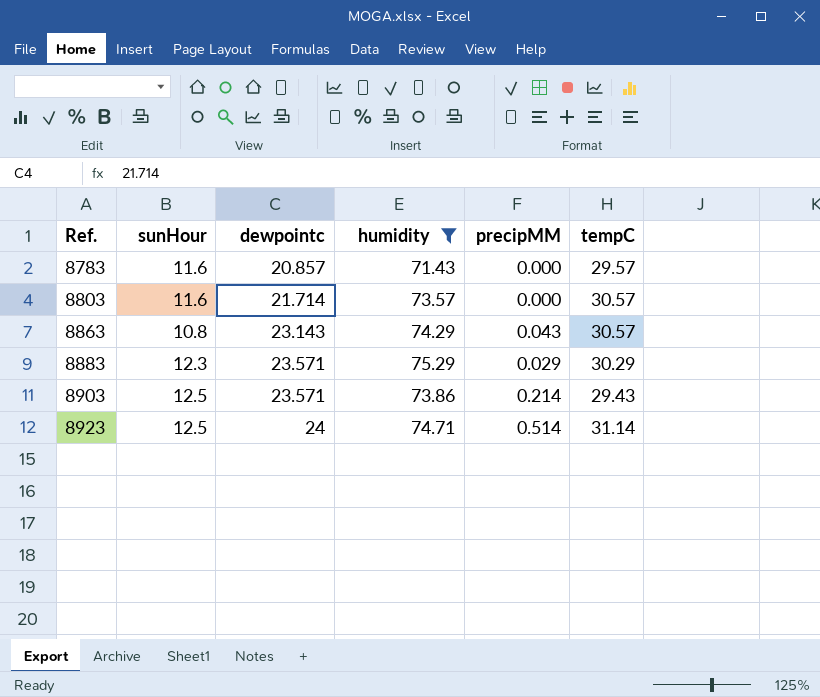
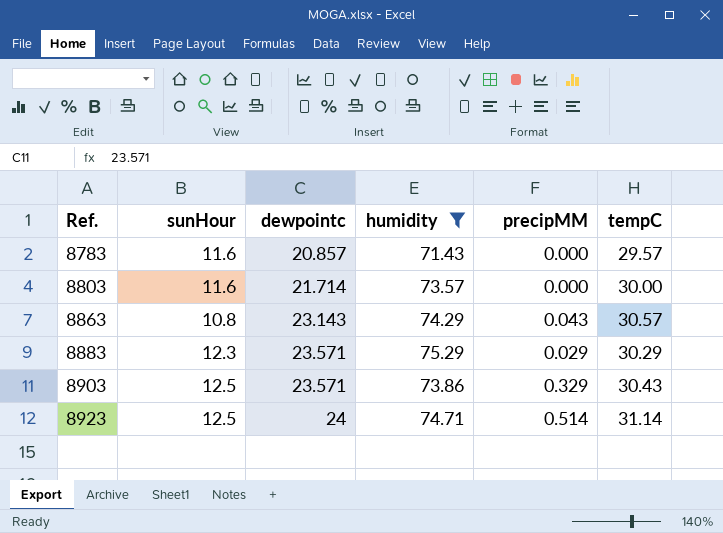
8803 | tempC: 30.57 -> 30.00
8903 | precipMM: 0.214 -> 0.329
8903 | tempC: 29.43 -> 30.43

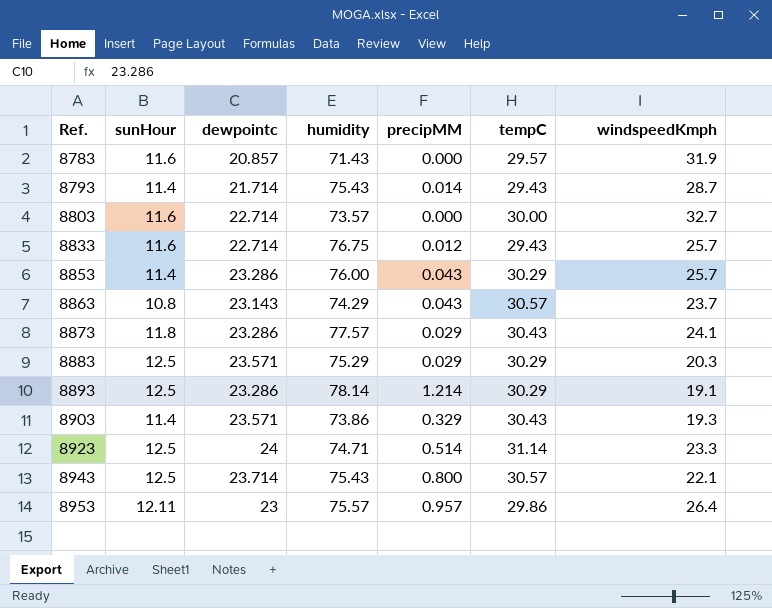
filter: humidity <= 75.29 -> none
column windspeedKmph | position: none -> 7
8803 | dewpointc: 21.714 -> 22.714
8883 | sunHour: 12.3 -> 12.5
8903 | sunHour: 12.5 -> 11.4

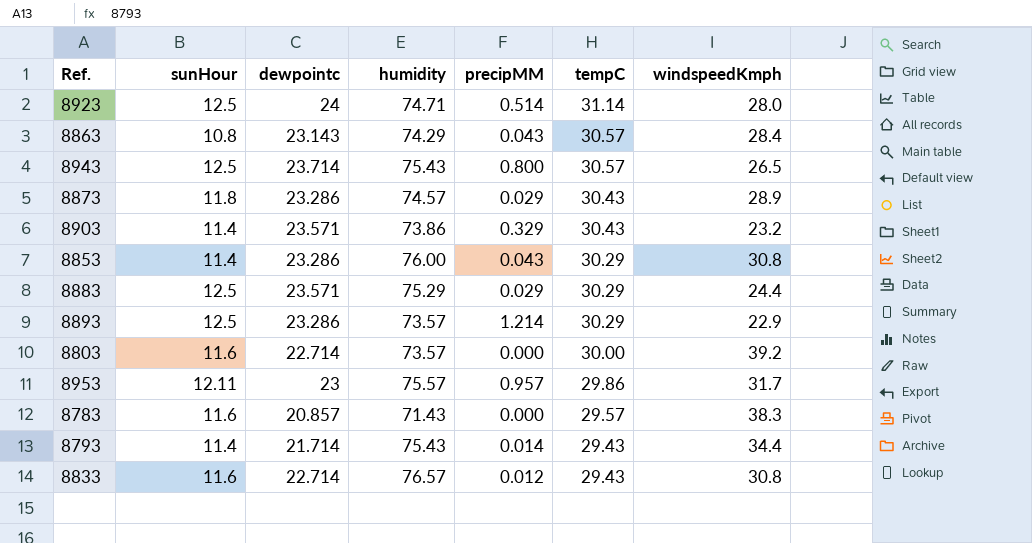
row order: Ref. ascending -> tempC descending
8923 | windspeedKmph: 23.3 -> 28.0
8863 | windspeedKmph: 23.7 -> 28.4
8943 | windspeedKmph: 22.1 -> 26.5
8873 | humidity: 77.57 -> 74.57
8873 | windspeedKmph: 24.1 -> 28.9
8903 | windspeedKmph: 19.3 -> 23.2
8853 | windspeedKmph: 25.7 -> 30.8
8883 | windspeedKmph: 20.3 -> 24.4
8893 | humidity: 78.14 -> 73.57
8893 | windspeedKmph: 19.1 -> 22.9
8803 | windspeedKmph: 32.7 -> 39.2
8953 | windspeedKmph: 26.4 -> 31.7
8783 | windspeedKmph: 31.9 -> 38.3
8793 | windspeedKmph: 28.7 -> 34.4
8833 | humidity: 76.75 -> 76.57
8833 | windspeedKmph: 25.7 -> 30.8

